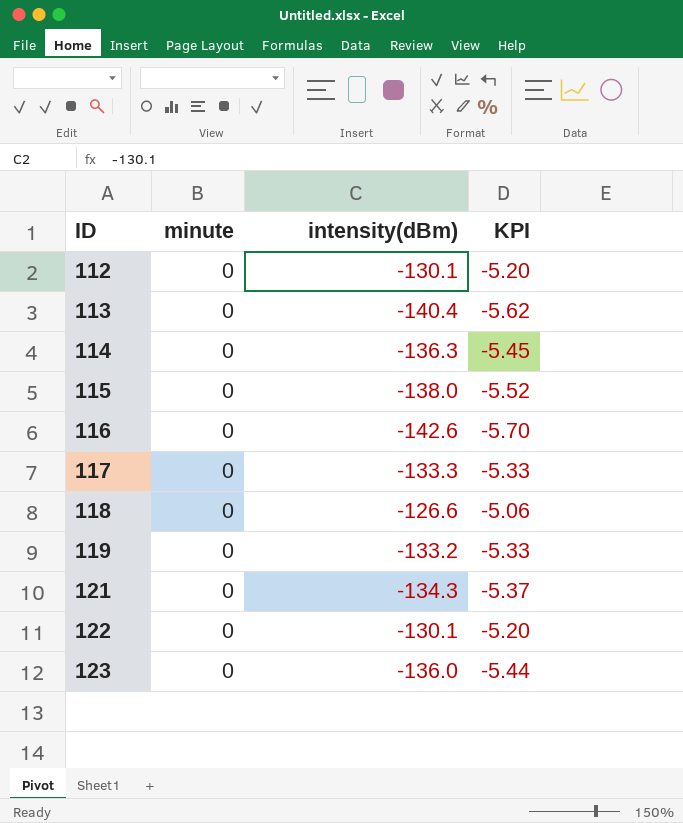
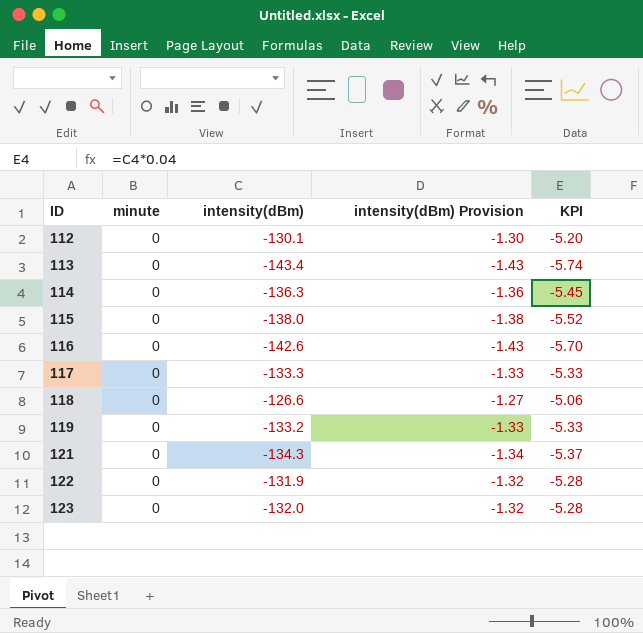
column intensity(dBm) Provision | formula: none -> [intensity(dBm)] * 0.01
113 | intensity(dBm): -140.4 -> -143.4
113 | KPI: -5.62 -> -5.74
122 | intensity(dBm): -130.1 -> -131.9
122 | KPI: -5.20 -> -5.28
123 | intensity(dBm): -136.0 -> -132.0
123 | KPI: -5.44 -> -5.28

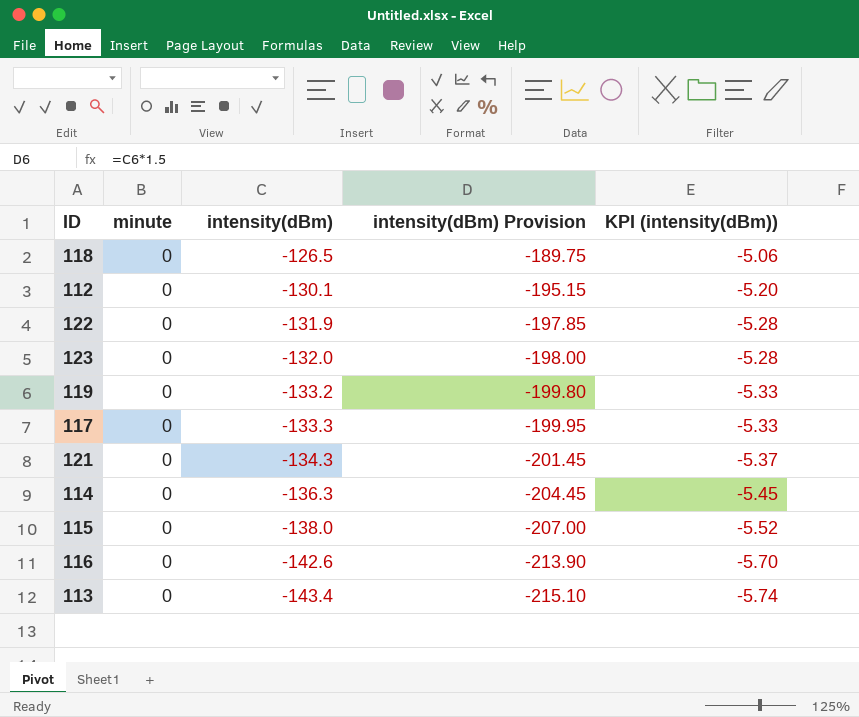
row order: ID ascending -> intensity(dBm) descending
column intensity(dBm) Provision | formula: [intensity(dBm)] * 0.01 -> [intensity(dBm)] * 1.5
column name: KPI -> KPI (intensity(dBm))
118 | intensity(dBm): -126.6 -> -126.5

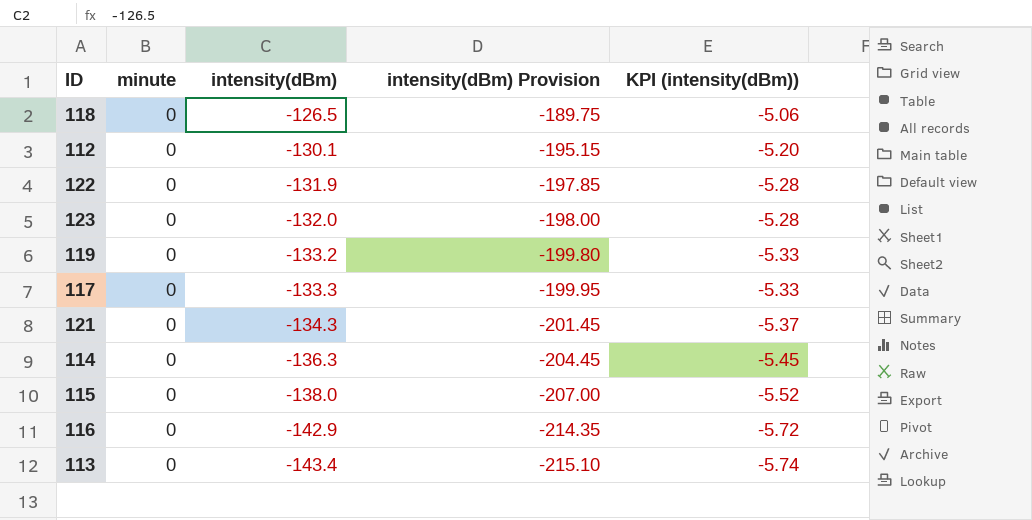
116 | intensity(dBm): -142.6 -> -142.9
116 | intensity(dBm) Provision: -213.90 -> -214.35
116 | KPI (intensity(dBm)): -5.70 -> -5.72

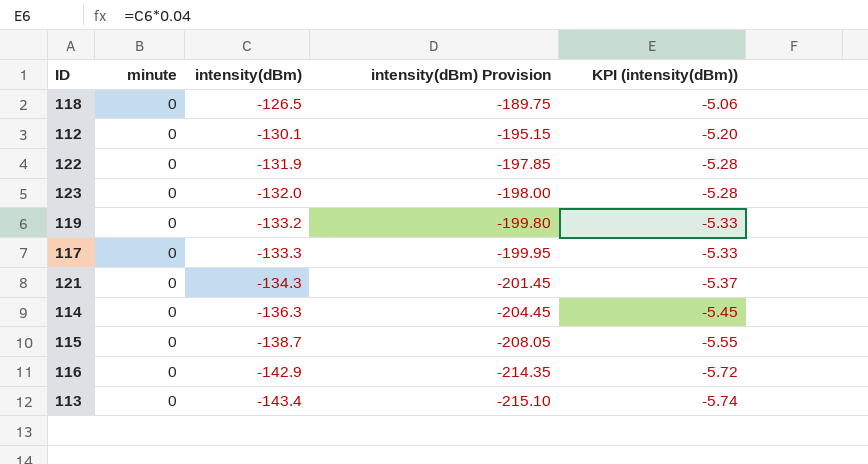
115 | intensity(dBm): -138.0 -> -138.7
115 | intensity(dBm) Provision: -207.00 -> -208.05
115 | KPI (intensity(dBm)): -5.52 -> -5.55

